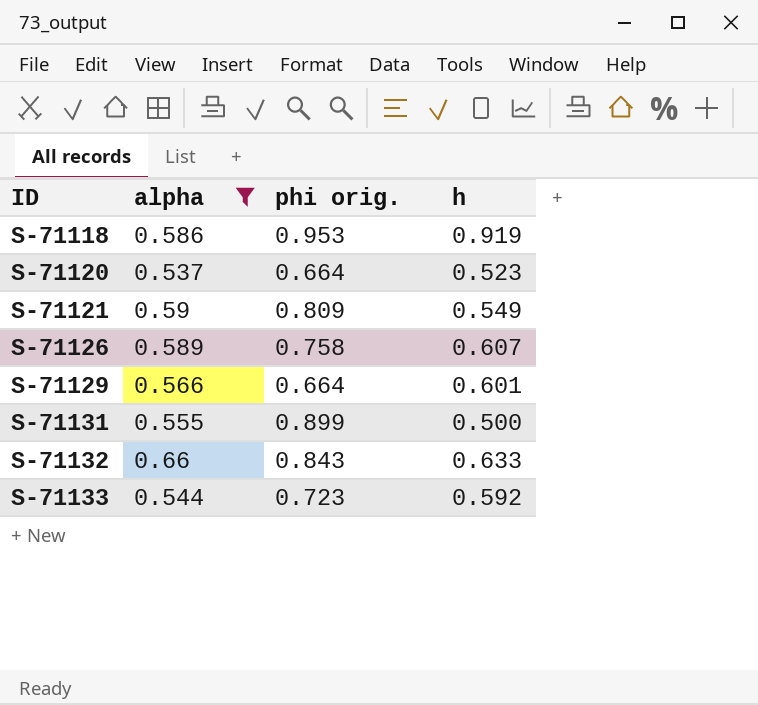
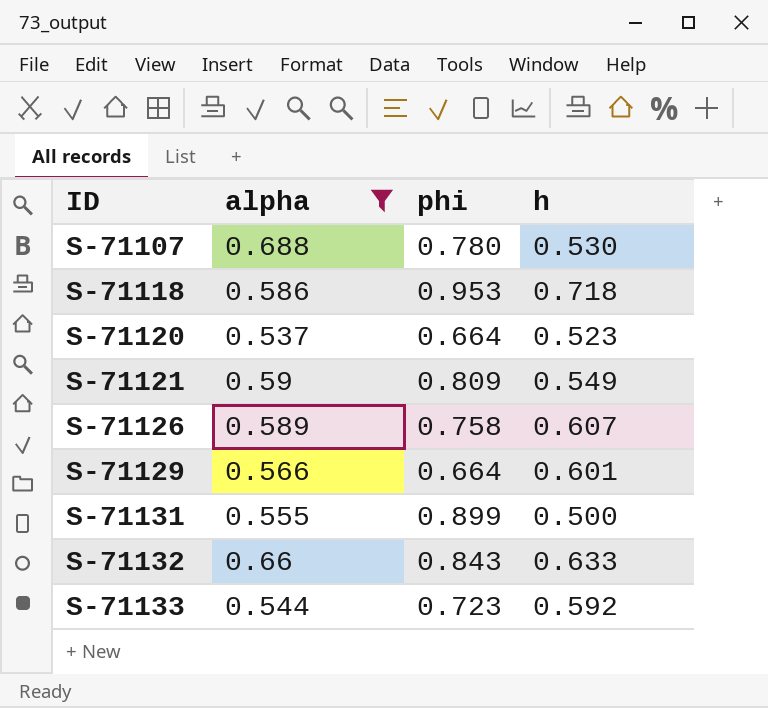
column name: phi orig. -> phi
row S-71107: none -> 0.688 | 0.780 | 0.530
S-71118 | h: 0.919 -> 0.718

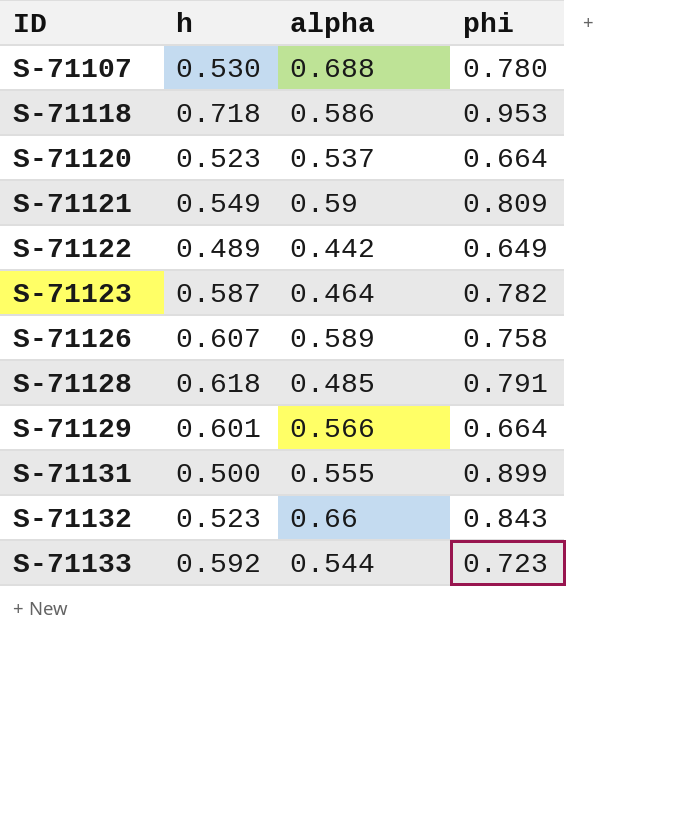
filter: alpha >= 0.537 -> none
column h | position: 4 -> 2
S-71132 | h: 0.633 -> 0.523

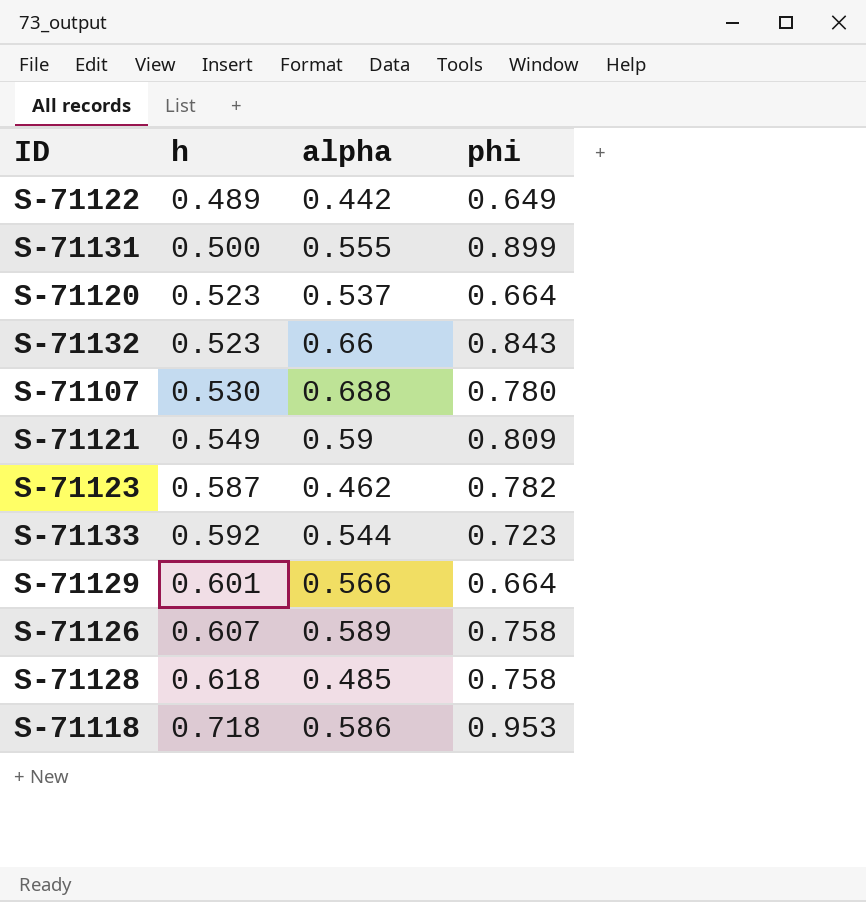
row order: ID ascending -> h ascending
S-71123 | alpha: 0.464 -> 0.462
S-71128 | phi: 0.791 -> 0.758

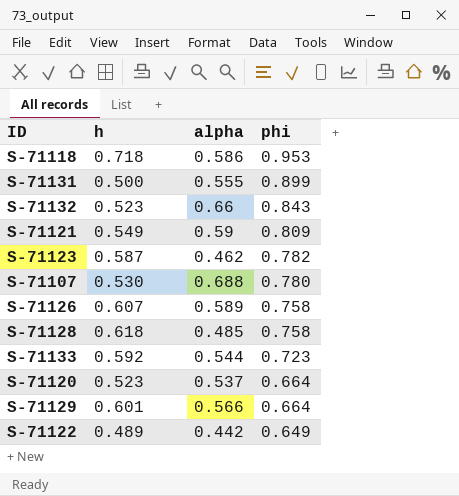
row order: h ascending -> phi descending

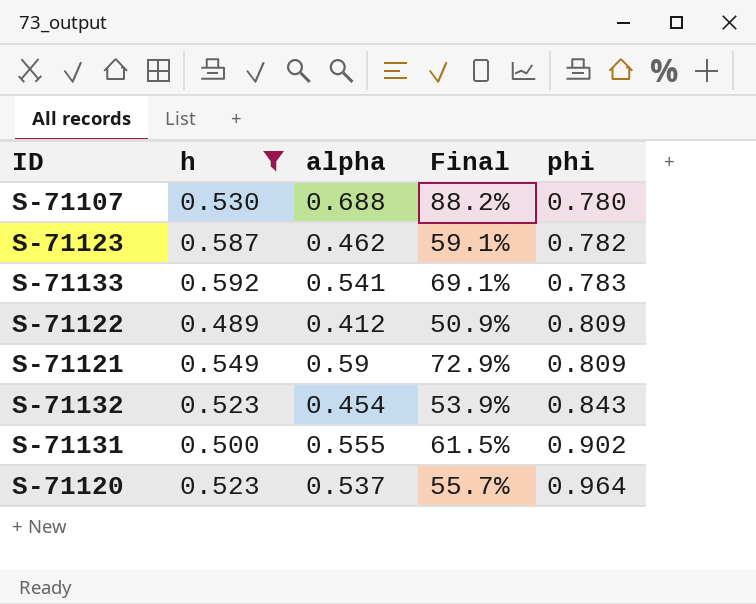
filter: none -> h <= 0.592
row order: phi descending -> phi ascending
column Final | formula: none -> [alpha] / [phi]
S-71133 | alpha: 0.544 -> 0.541
S-71133 | phi: 0.723 -> 0.783
S-71122 | alpha: 0.442 -> 0.412
S-71122 | phi: 0.649 -> 0.809
S-71132 | alpha: 0.66 -> 0.454
S-71131 | phi: 0.899 -> 0.902
S-71120 | phi: 0.664 -> 0.964

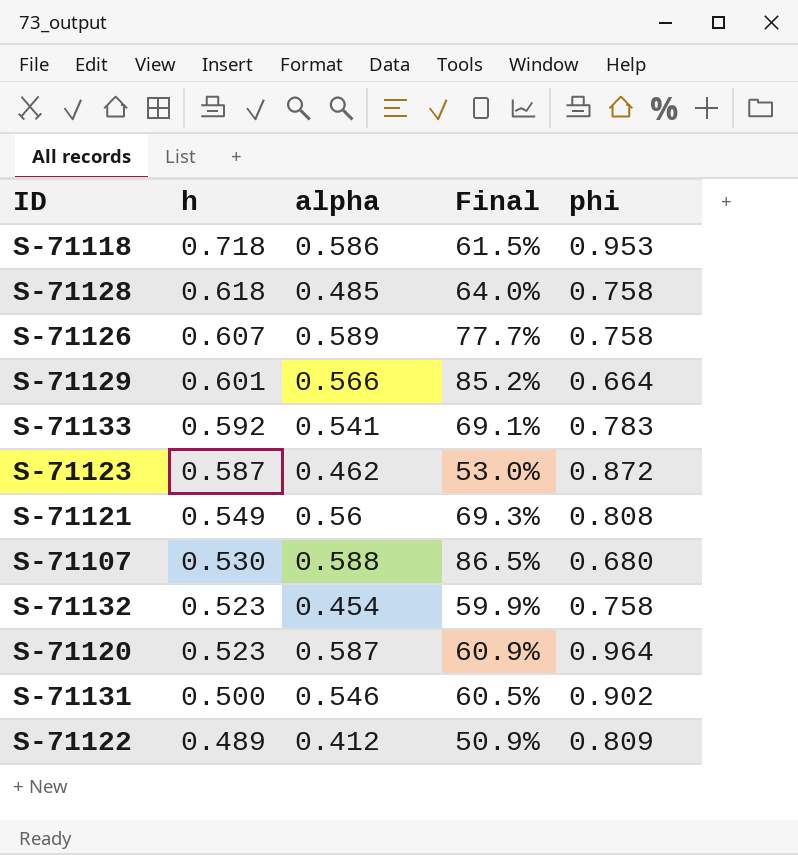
filter: h <= 0.592 -> none
row order: phi ascending -> h descending
S-71123 | Final: 59.1% -> 53.0%
S-71123 | phi: 0.782 -> 0.872
S-71121 | alpha: 0.59 -> 0.56
S-71121 | Final: 72.9% -> 69.3%
S-71121 | phi: 0.809 -> 0.808
S-71107 | alpha: 0.688 -> 0.588
S-71107 | Final: 88.2% -> 86.5%
S-71107 | phi: 0.780 -> 0.680
S-71132 | Final: 53.9% -> 59.9%
S-71132 | phi: 0.843 -> 0.758
S-71120 | alpha: 0.537 -> 0.587
S-71120 | Final: 55.7% -> 60.9%
S-71131 | alpha: 0.555 -> 0.546
S-71131 | Final: 61.5% -> 60.5%

